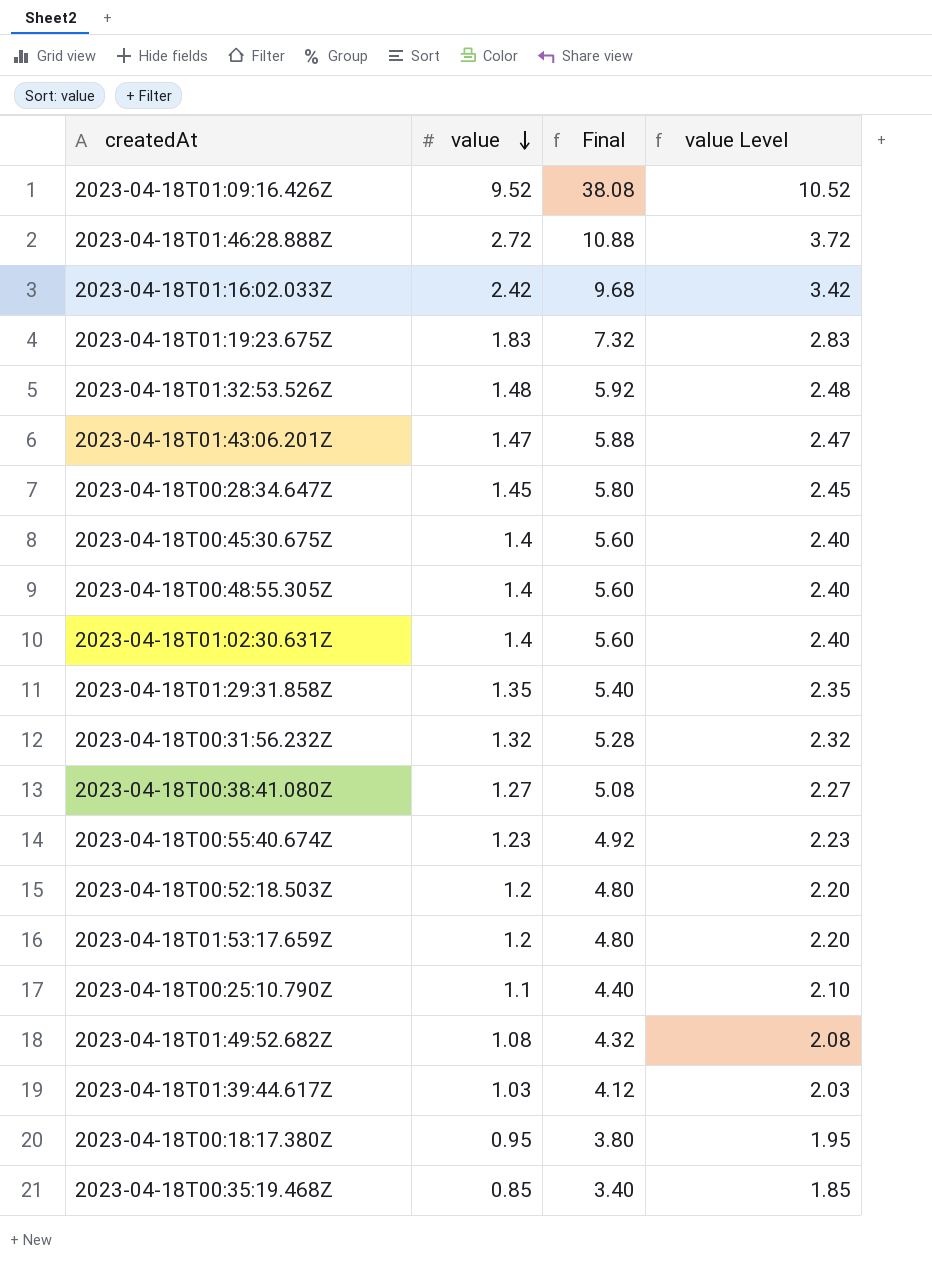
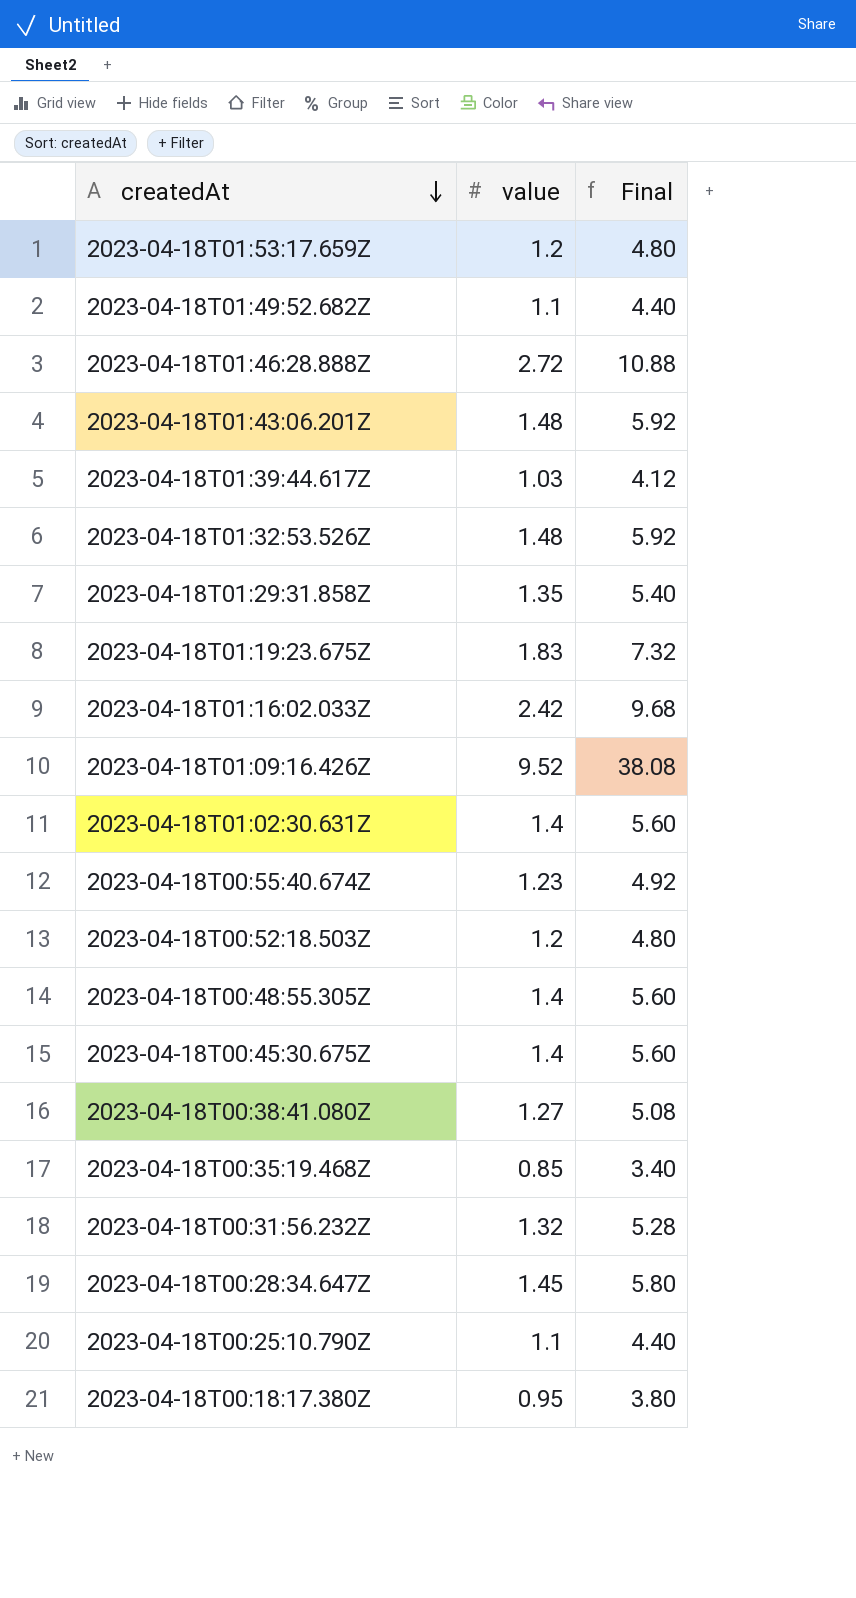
row order: value descending -> createdAt descending
column value Level | formula: [value] + 1 -> none
2023-04-18T01:49:52.682Z | value: 1.08 -> 1.1
2023-04-18T01:49:52.682Z | Final: 4.32 -> 4.40
2023-04-18T01:43:06.201Z | value: 1.47 -> 1.48
2023-04-18T01:43:06.201Z | Final: 5.88 -> 5.92

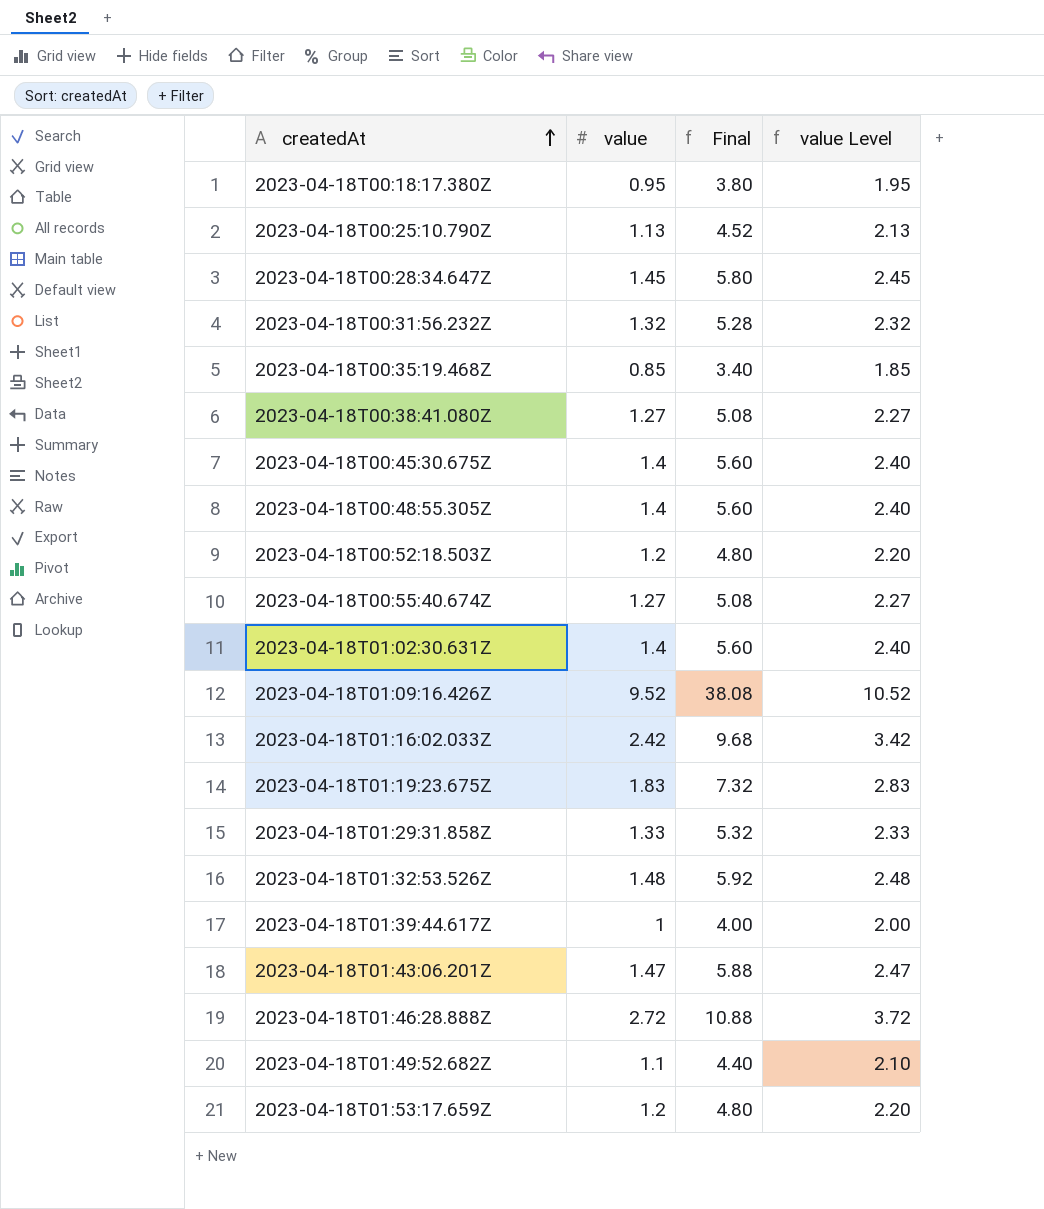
row order: createdAt descending -> createdAt ascending
column value Level | formula: none -> [value] + 1
2023-04-18T00:25:10.790Z | value: 1.1 -> 1.13
2023-04-18T00:25:10.790Z | Final: 4.40 -> 4.52
2023-04-18T00:55:40.674Z | value: 1.23 -> 1.27
2023-04-18T00:55:40.674Z | Final: 4.92 -> 5.08
2023-04-18T01:29:31.858Z | value: 1.35 -> 1.33
2023-04-18T01:29:31.858Z | Final: 5.40 -> 5.32
2023-04-18T01:39:44.617Z | value: 1.03 -> 1
2023-04-18T01:39:44.617Z | Final: 4.12 -> 4.00
2023-04-18T01:43:06.201Z | value: 1.48 -> 1.47
2023-04-18T01:43:06.201Z | Final: 5.92 -> 5.88

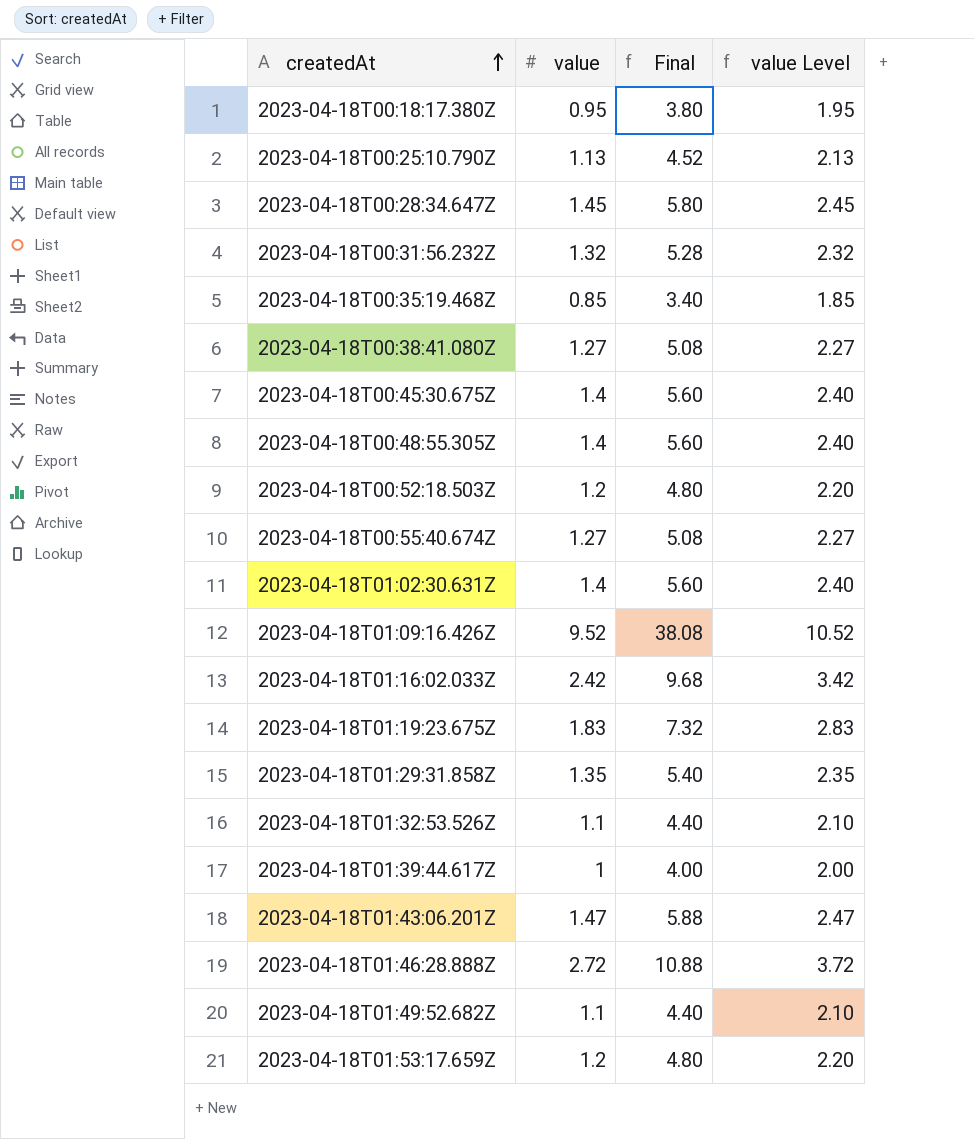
2023-04-18T01:29:31.858Z | value: 1.33 -> 1.35
2023-04-18T01:29:31.858Z | Final: 5.32 -> 5.40
2023-04-18T01:29:31.858Z | value Level: 2.33 -> 2.35
2023-04-18T01:32:53.526Z | value: 1.48 -> 1.1
2023-04-18T01:32:53.526Z | Final: 5.92 -> 4.40
2023-04-18T01:32:53.526Z | value Level: 2.48 -> 2.10

